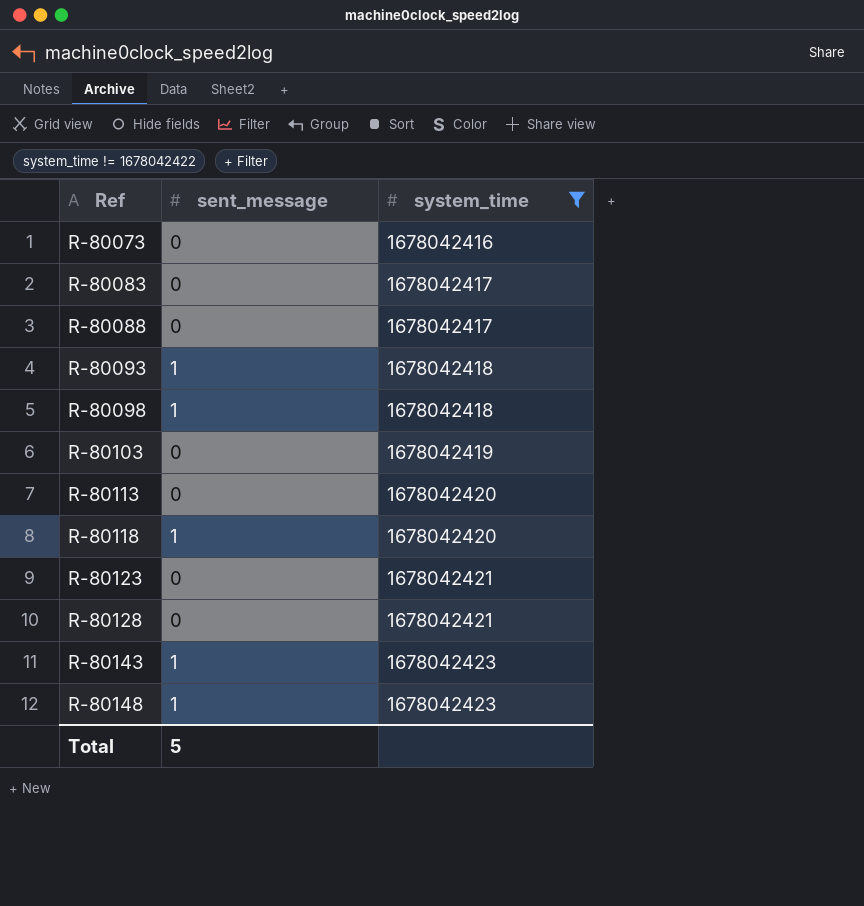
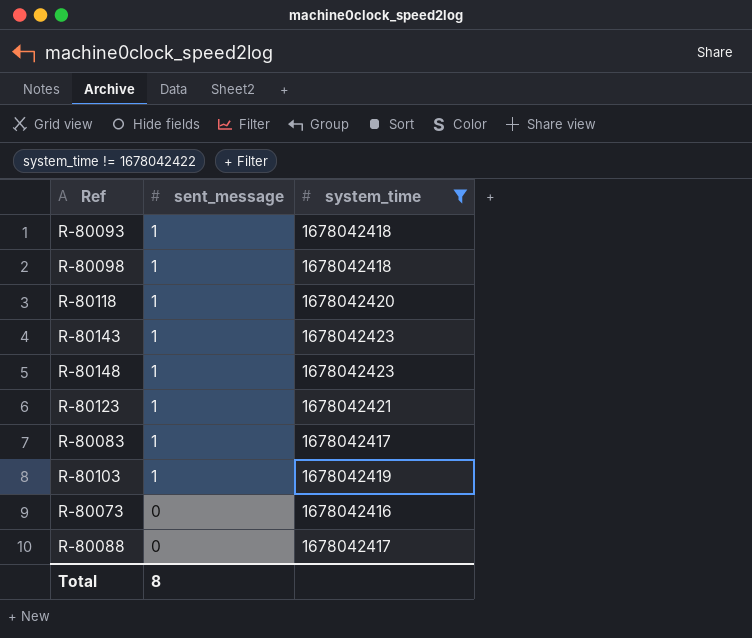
row order: Ref ascending -> sent_message descending
row R-80113: 0 | 1678042420 -> none
row R-80128: 0 | 1678042421 -> none
R-80123 | sent_message: 0 -> 1
R-80083 | sent_message: 0 -> 1
R-80103 | sent_message: 0 -> 1
Total | sent_message: 5 -> 8

